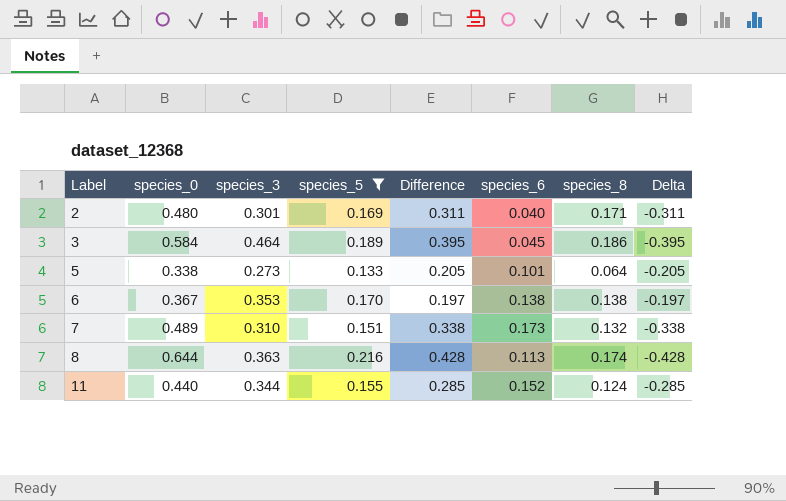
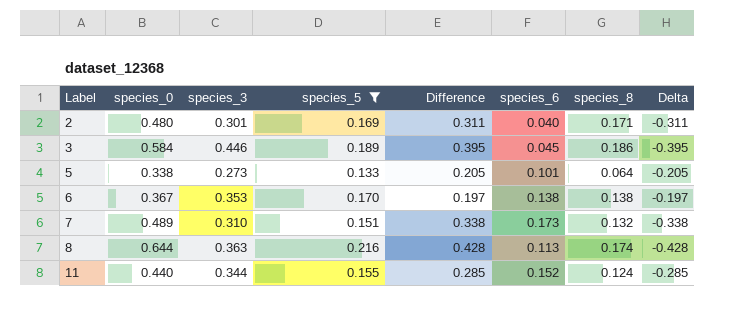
3 | species_3: 0.464 -> 0.446

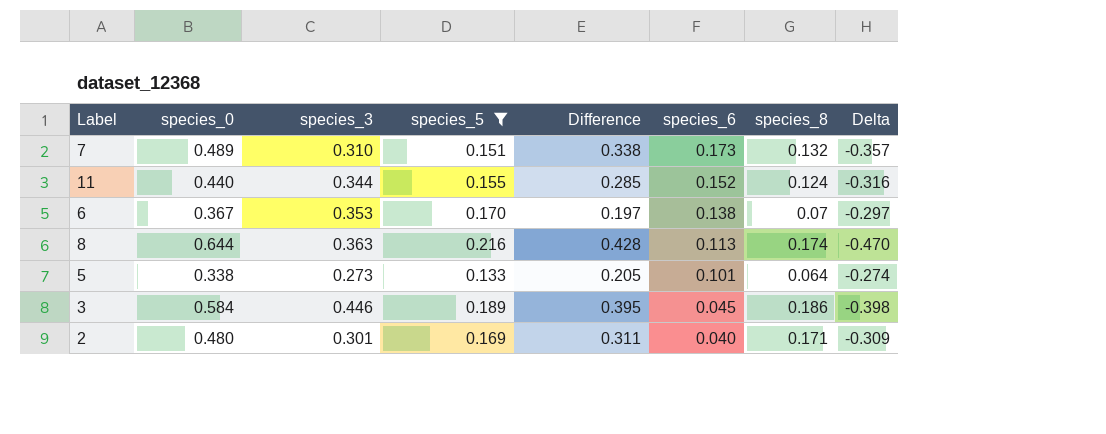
row order: Label ascending -> species_6 descending
column Delta | formula: [species_5] - [species_0] -> [species_8] - [species_0]
6 | species_8: 0.138 -> 0.07

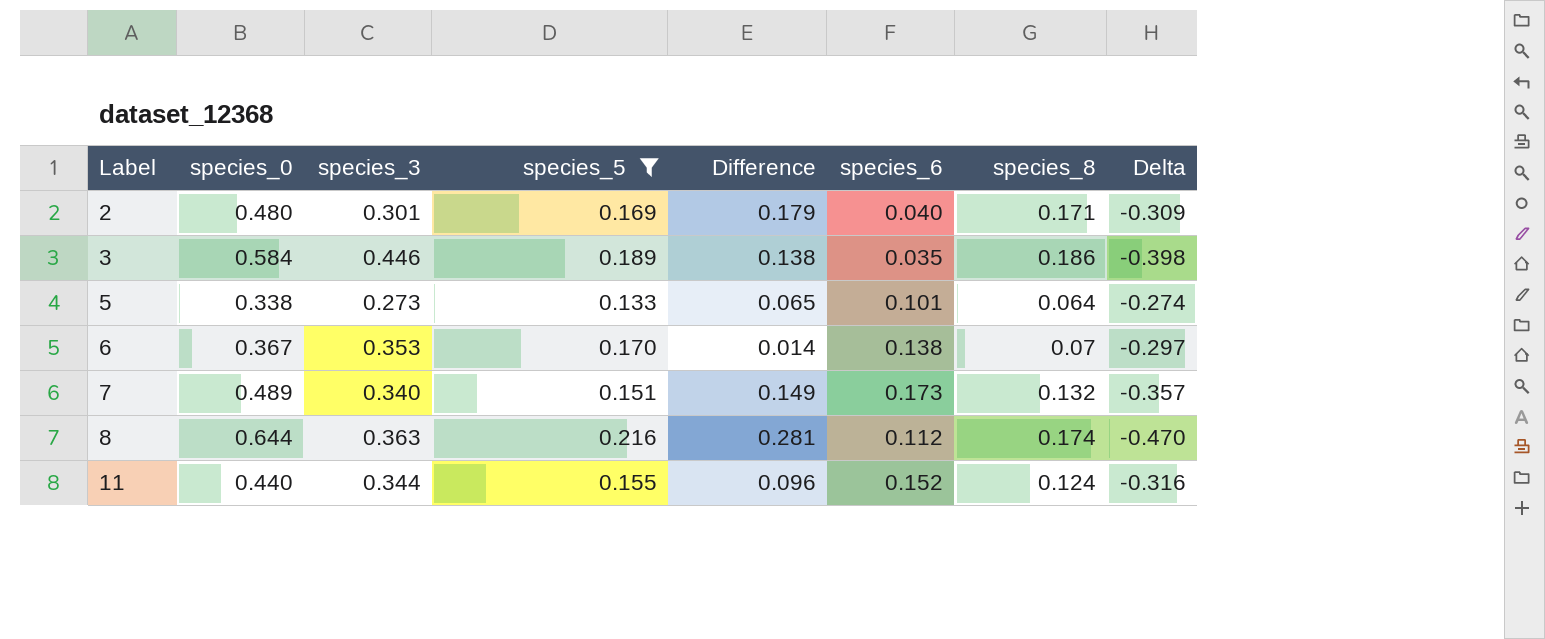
row order: species_6 descending -> Label ascending
column Difference | formula: [species_0] - [species_5] -> [species_0] - [species_3]
3 | species_6: 0.045 -> 0.035
7 | species_3: 0.310 -> 0.340
8 | species_6: 0.113 -> 0.112

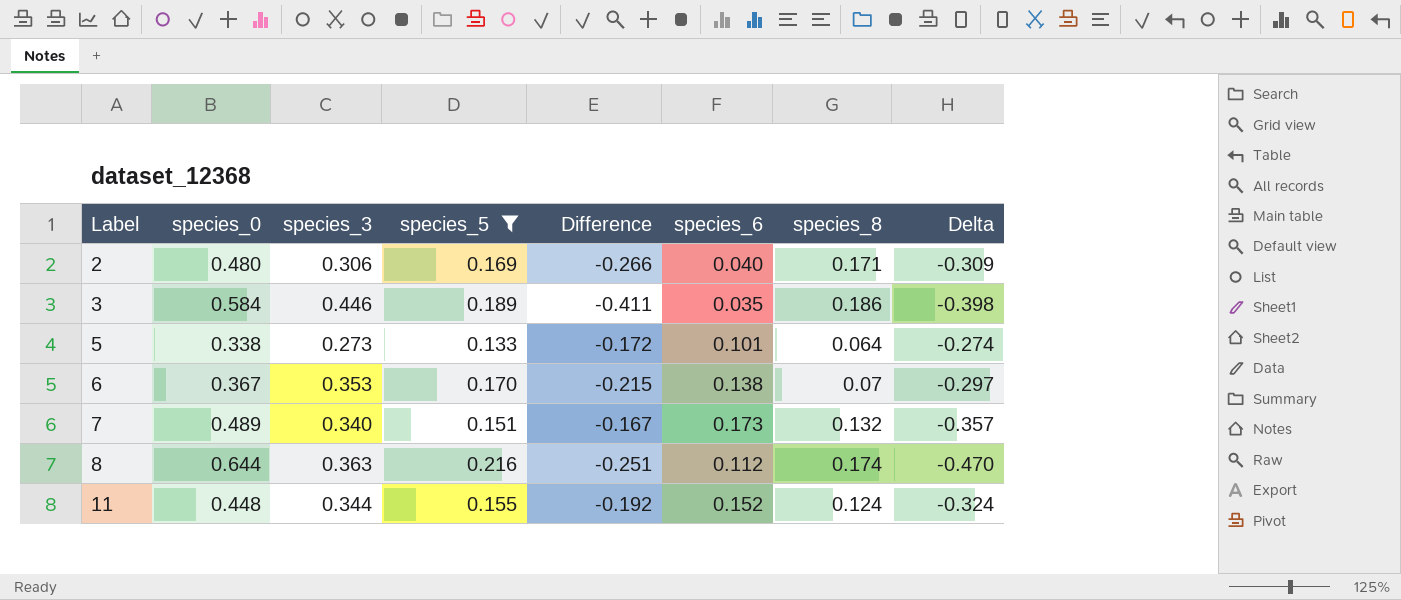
column Difference | formula: [species_0] - [species_3] -> [species_6] - [species_3]
2 | species_3: 0.301 -> 0.306
11 | species_0: 0.440 -> 0.448
11 | Delta: -0.316 -> -0.324

